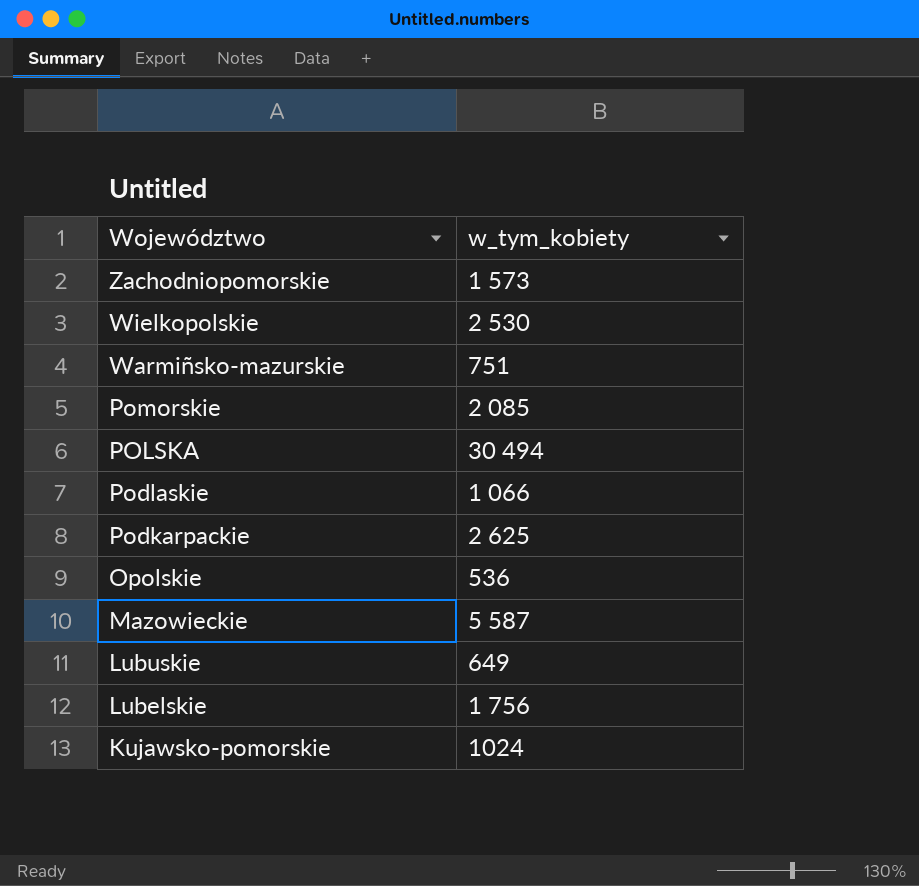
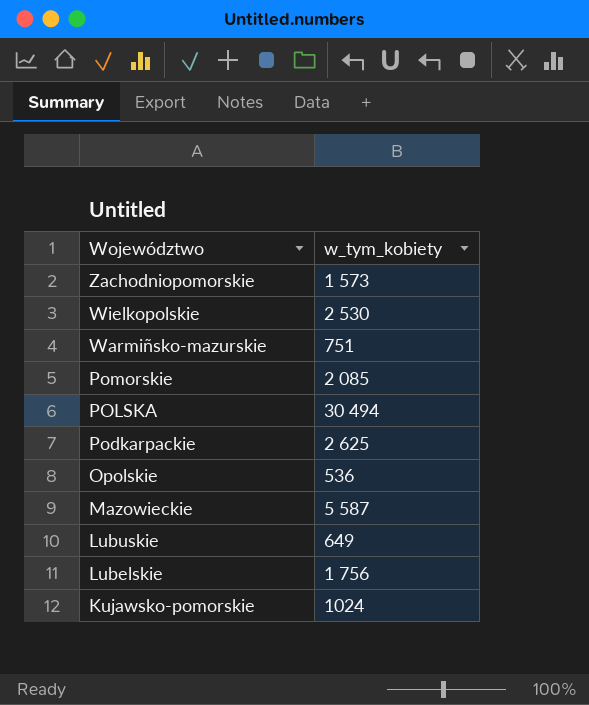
row Podlaskie: 1 066 -> none

